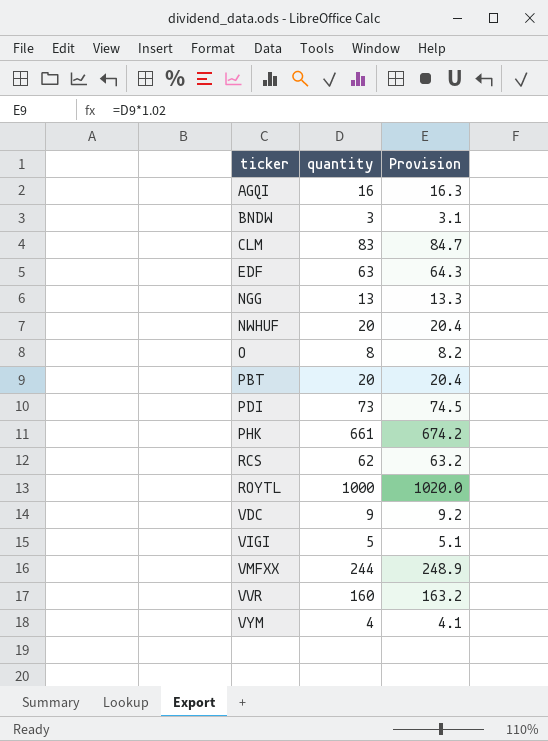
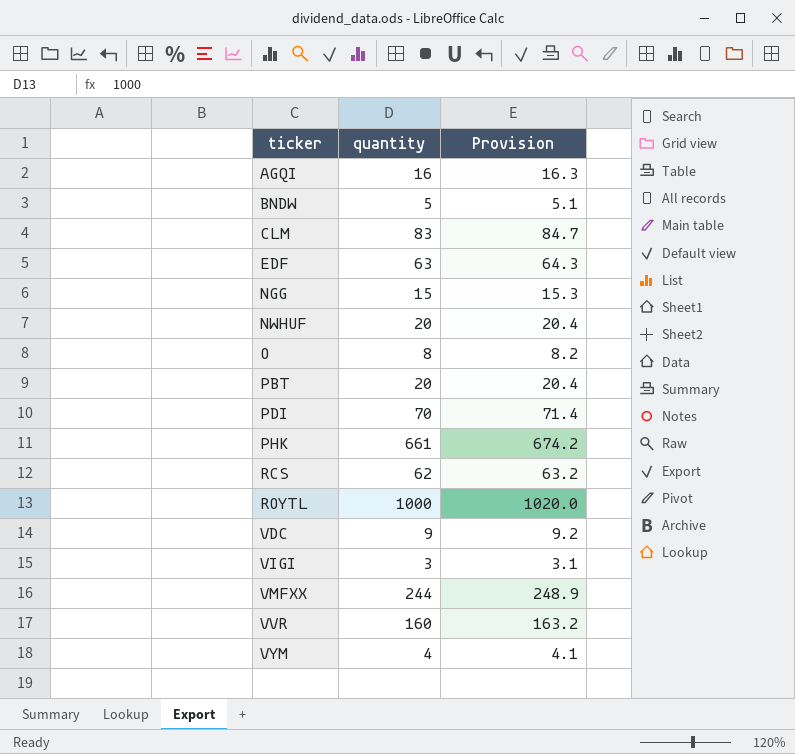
BNDW | quantity: 3 -> 5
BNDW | Provision: 3.1 -> 5.1
NGG | quantity: 13 -> 15
NGG | Provision: 13.3 -> 15.3
PDI | quantity: 73 -> 70
PDI | Provision: 74.5 -> 71.4
VIGI | quantity: 5 -> 3
VIGI | Provision: 5.1 -> 3.1

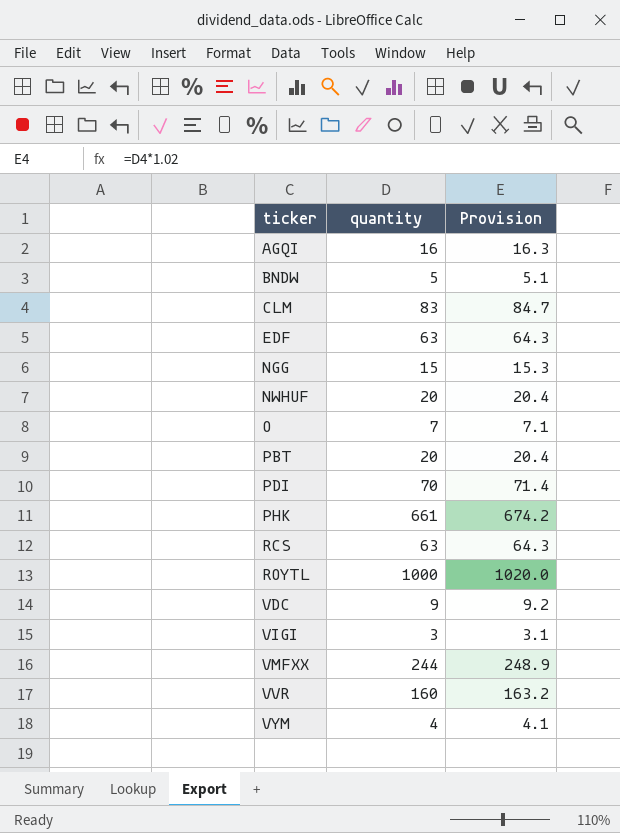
O | quantity: 8 -> 7
O | Provision: 8.2 -> 7.1
RCS | quantity: 62 -> 63
RCS | Provision: 63.2 -> 64.3

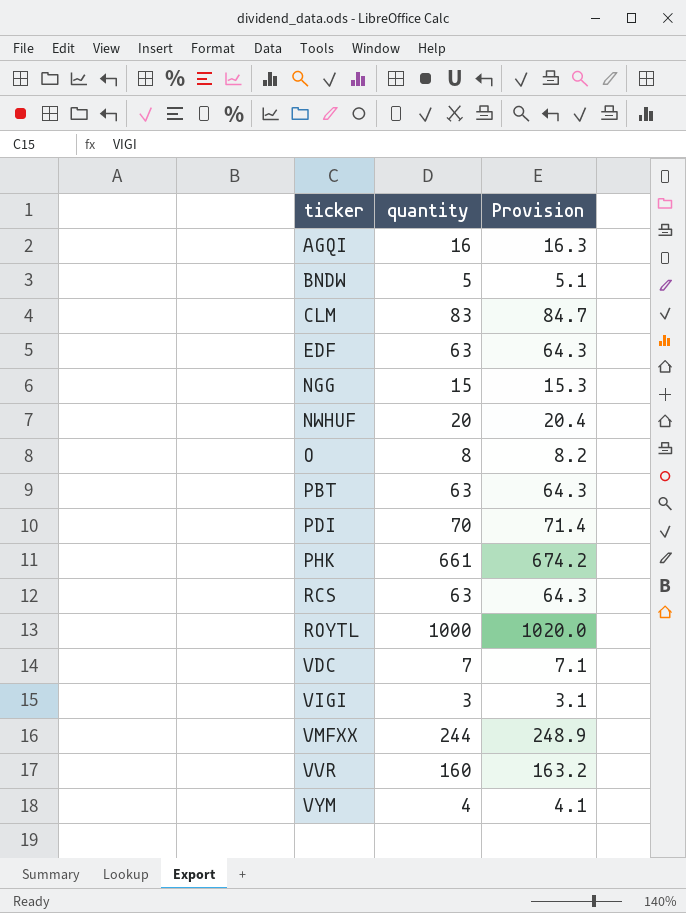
O | quantity: 7 -> 8
O | Provision: 7.1 -> 8.2
PBT | quantity: 20 -> 63
PBT | Provision: 20.4 -> 64.3
VDC | quantity: 9 -> 7
VDC | Provision: 9.2 -> 7.1

